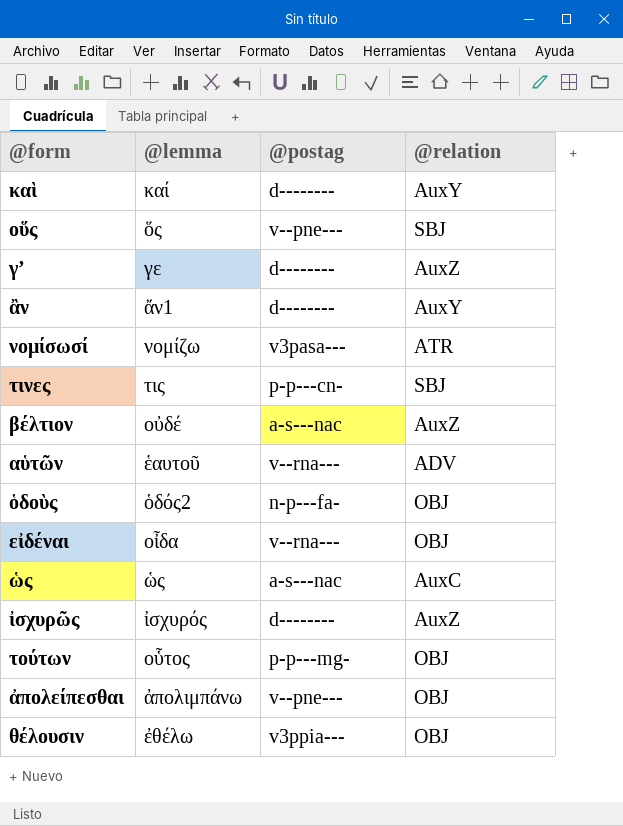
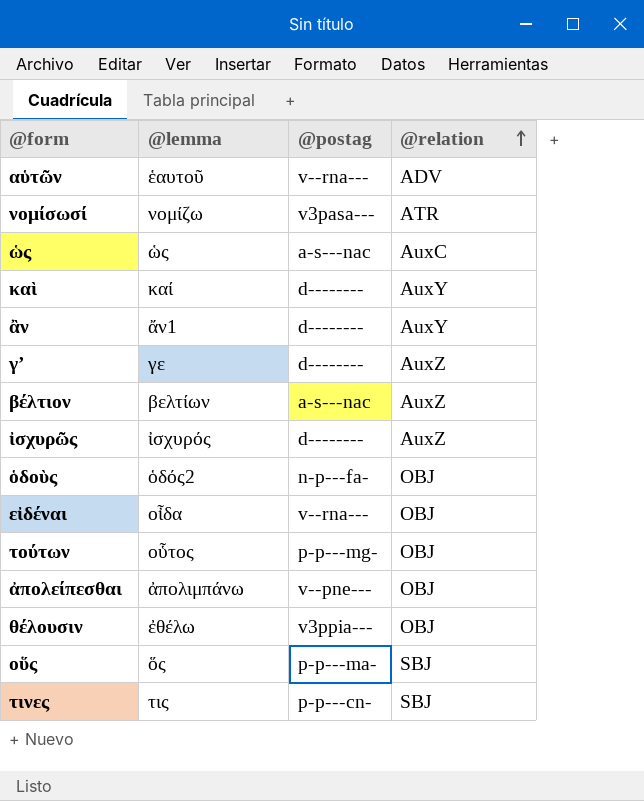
row order: none -> @relation ascending
βέλτιον | @lemma: οὐδέ -> βελτίων
οὕς | @postag: v--pne--- -> p-p---ma-

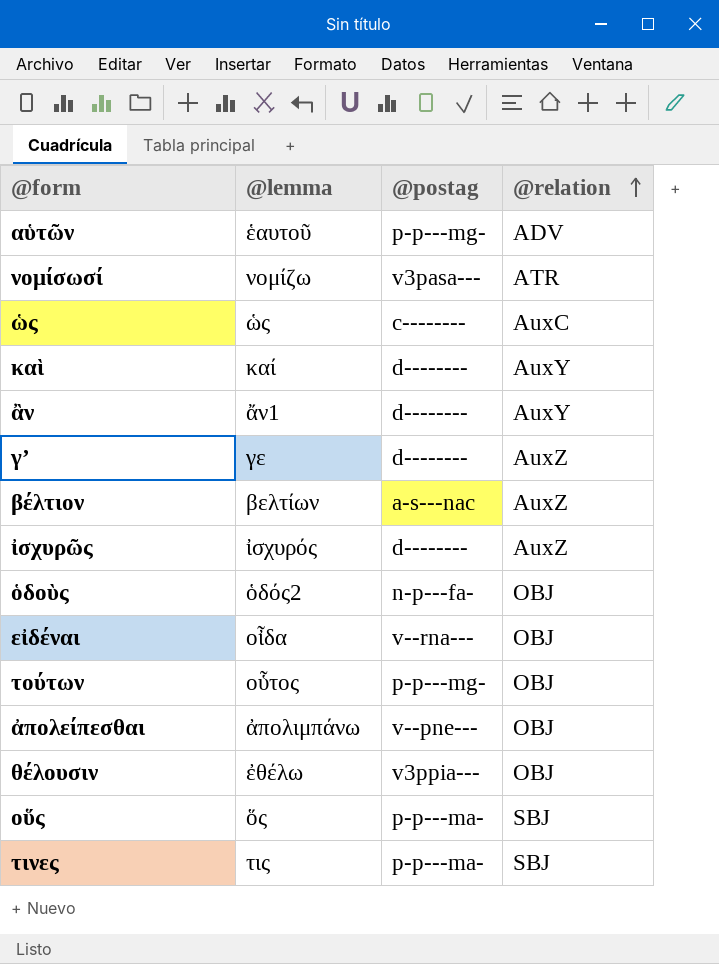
αὑτῶν | @postag: v--rna--- -> p-p---mg-
ὡς | @postag: a-s---nac -> c--------
τινες | @postag: p-p---cn- -> p-p---ma-

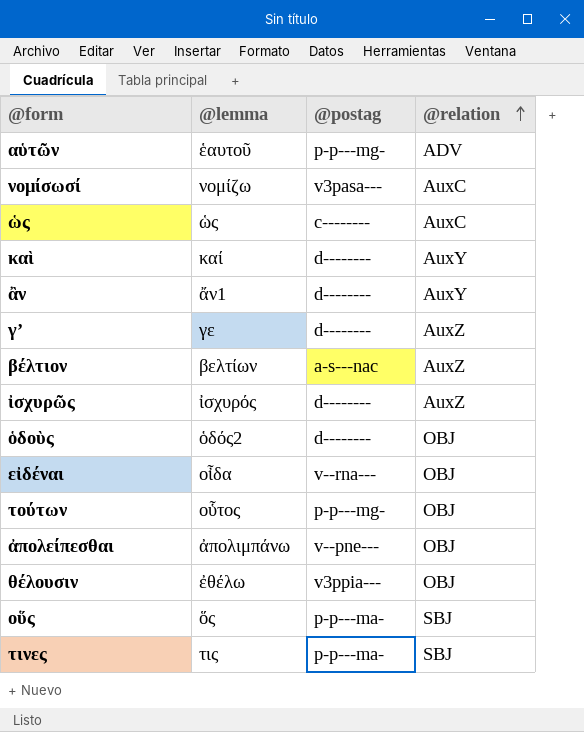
νομίσωσί | @relation: ATR -> AuxC
ὁδοὺς | @postag: n-p---fa- -> d--------

